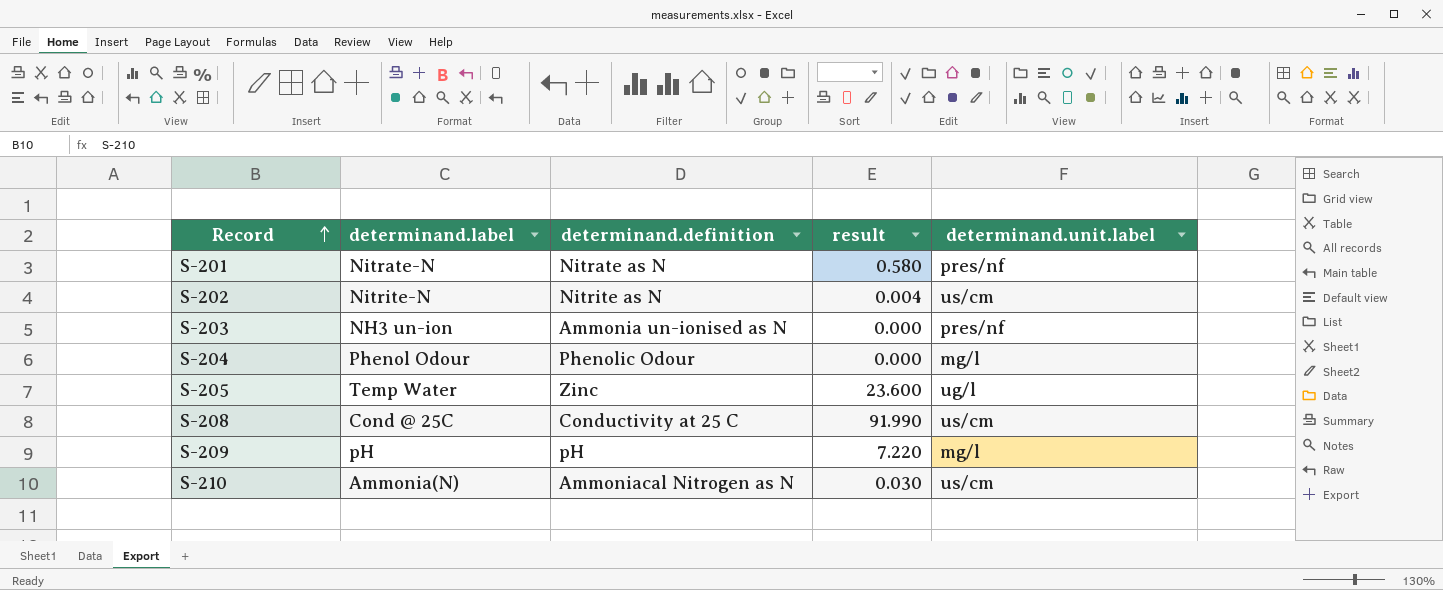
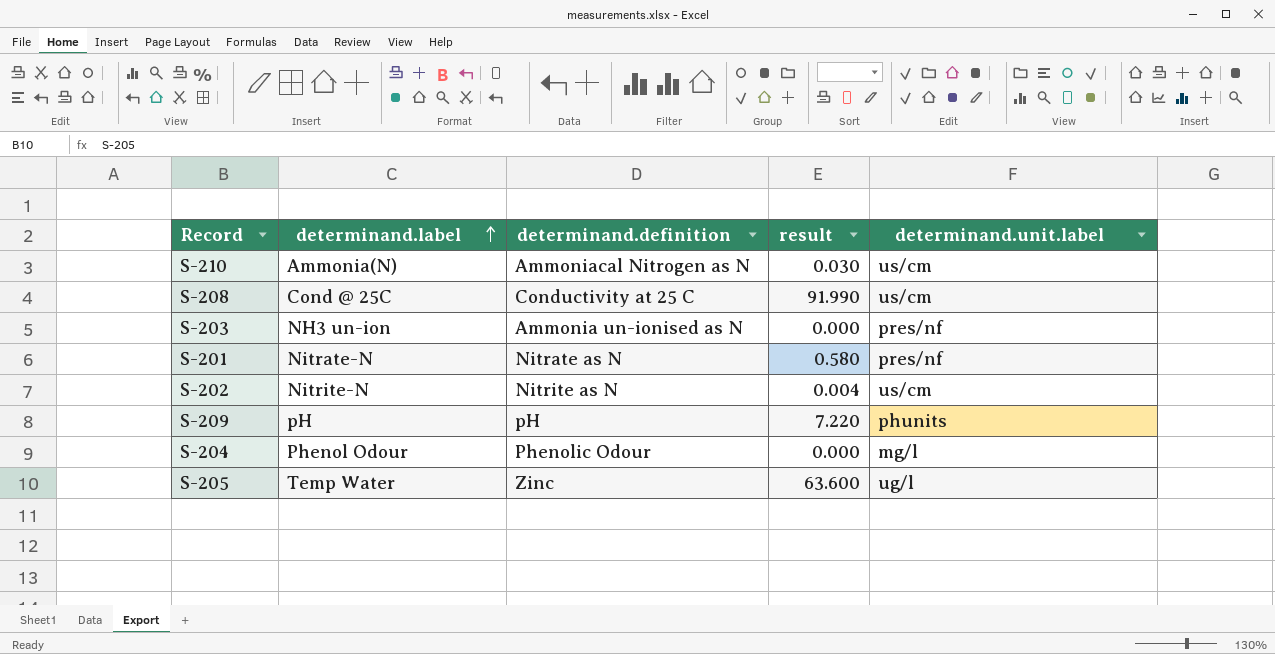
row order: Record ascending -> determinand.label ascending
S-209 | determinand.unit.label: mg/l -> phunits
S-205 | result: 23.600 -> 63.600

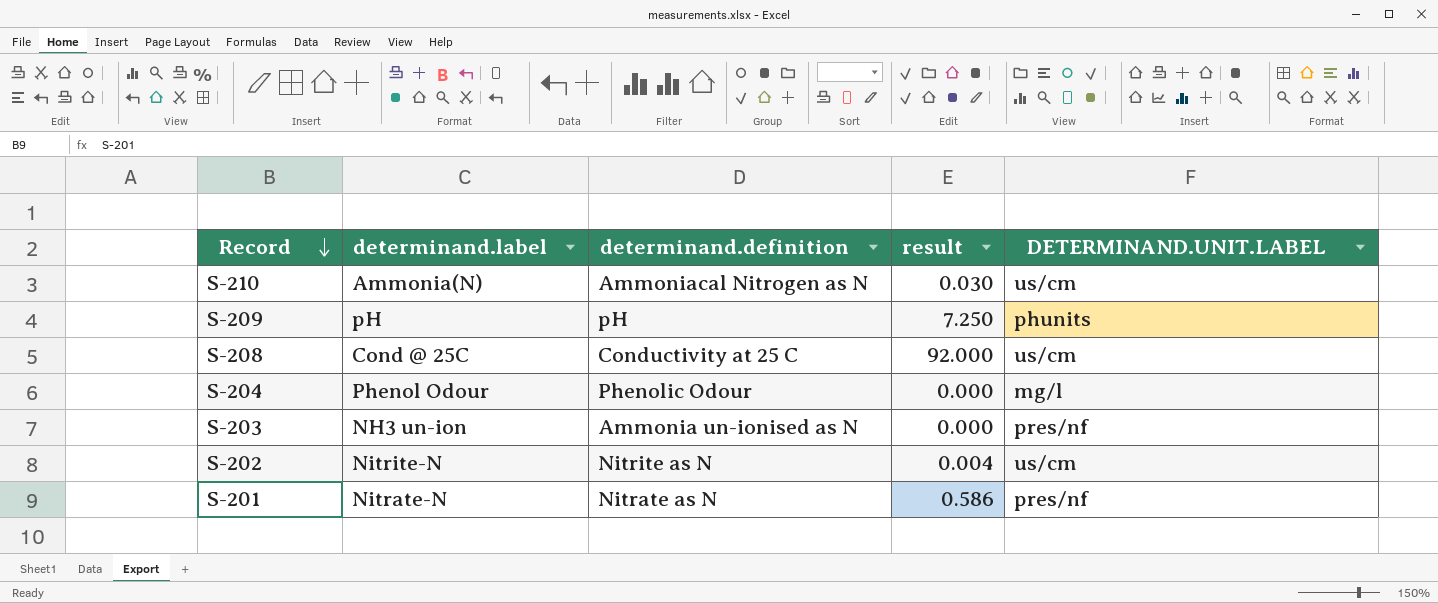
row order: determinand.label ascending -> Record descending
column name: determinand.unit.label -> DETERMINAND.UNIT.LABEL
row S-205: Temp Water | Zinc | 63.600 | ug/l -> none
S-209 | result: 7.220 -> 7.250
S-208 | result: 91.990 -> 92.000
S-201 | result: 0.580 -> 0.586

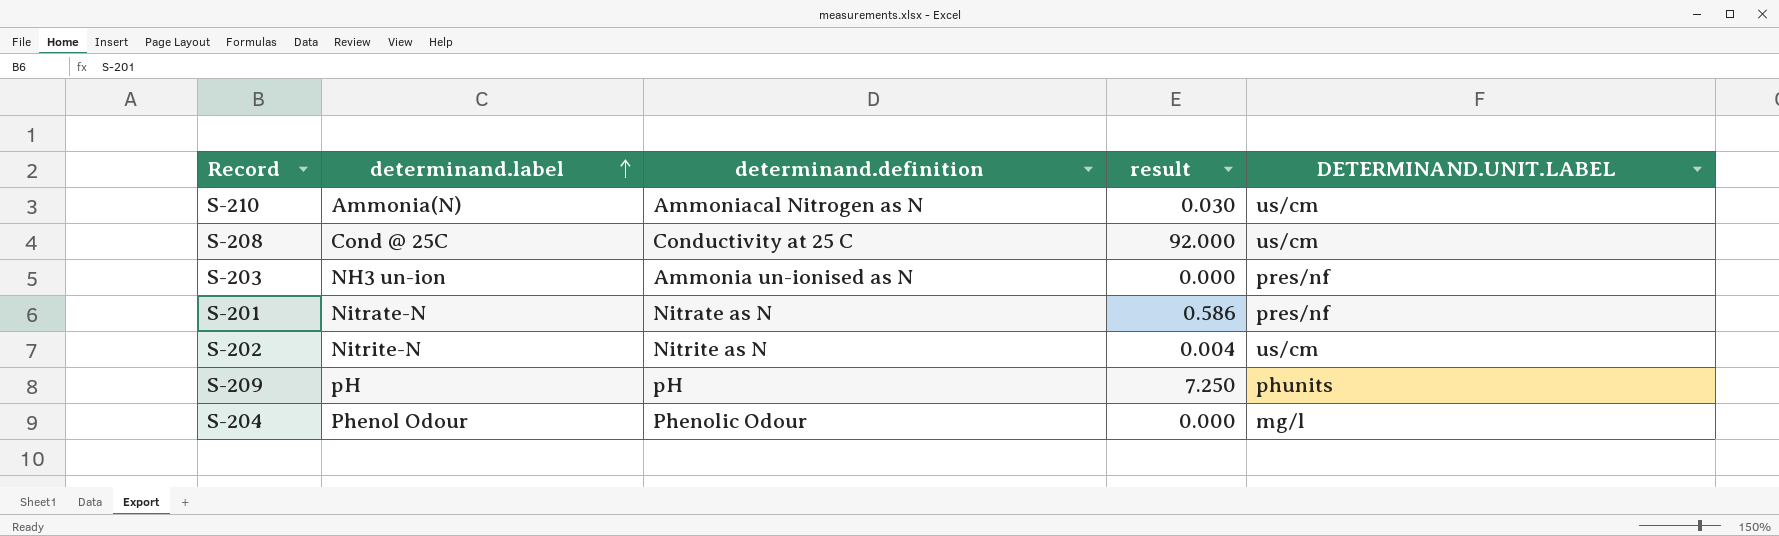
row order: Record descending -> determinand.label ascending

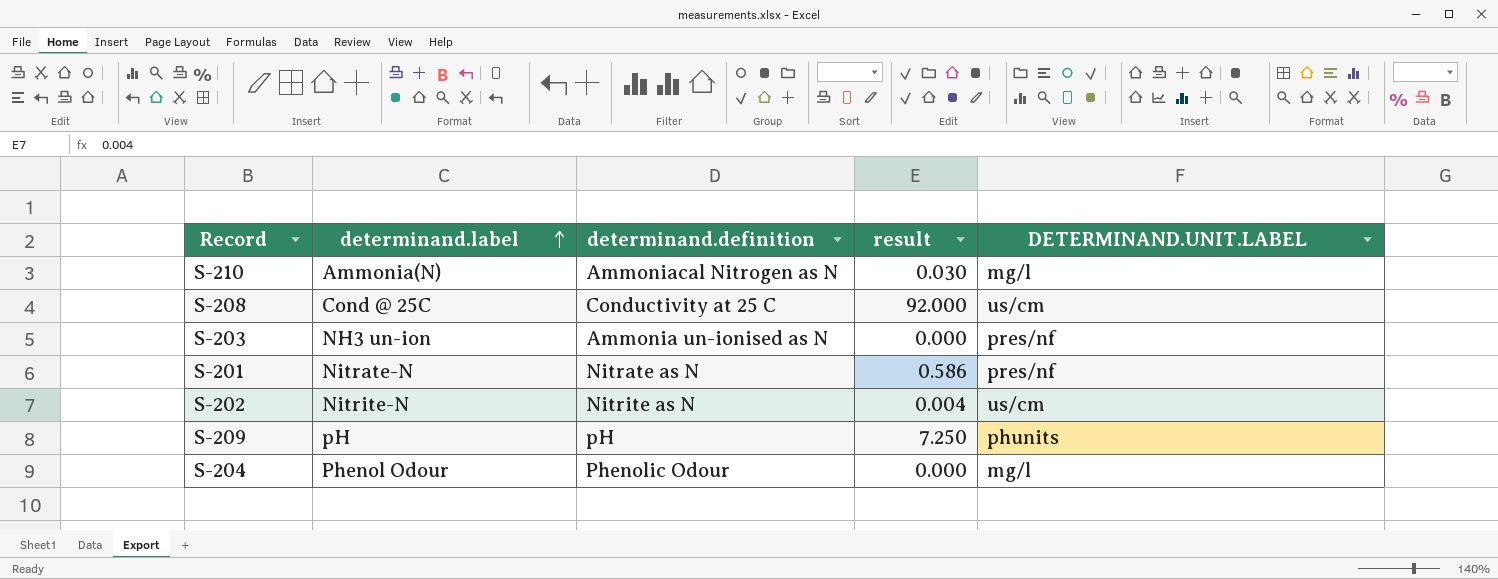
S-210 | DETERMINAND.UNIT.LABEL: us/cm -> mg/l

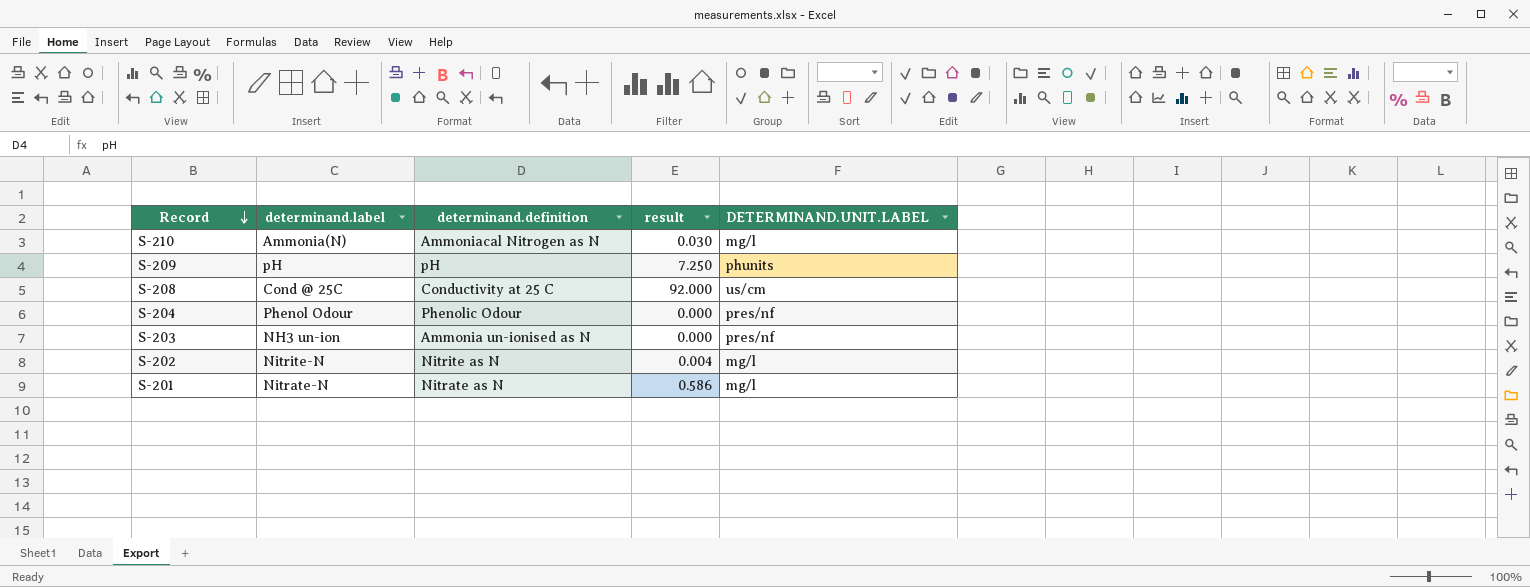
row order: determinand.label ascending -> Record descending
S-204 | DETERMINAND.UNIT.LABEL: mg/l -> pres/nf
S-202 | DETERMINAND.UNIT.LABEL: us/cm -> mg/l
S-201 | DETERMINAND.UNIT.LABEL: pres/nf -> mg/l

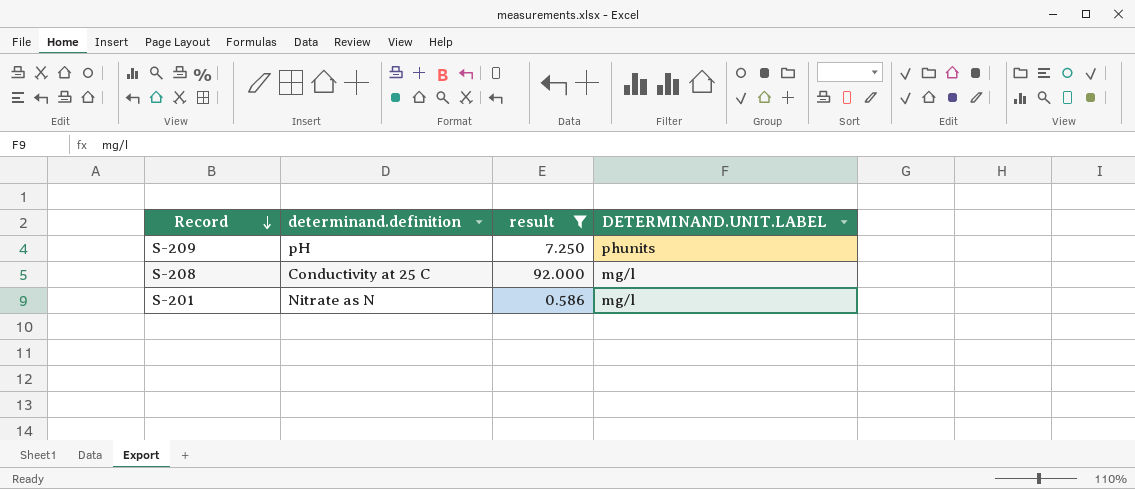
filter: none -> result >= 0.586
column determinand.label | position: 2 -> none
S-208 | DETERMINAND.UNIT.LABEL: us/cm -> mg/l

